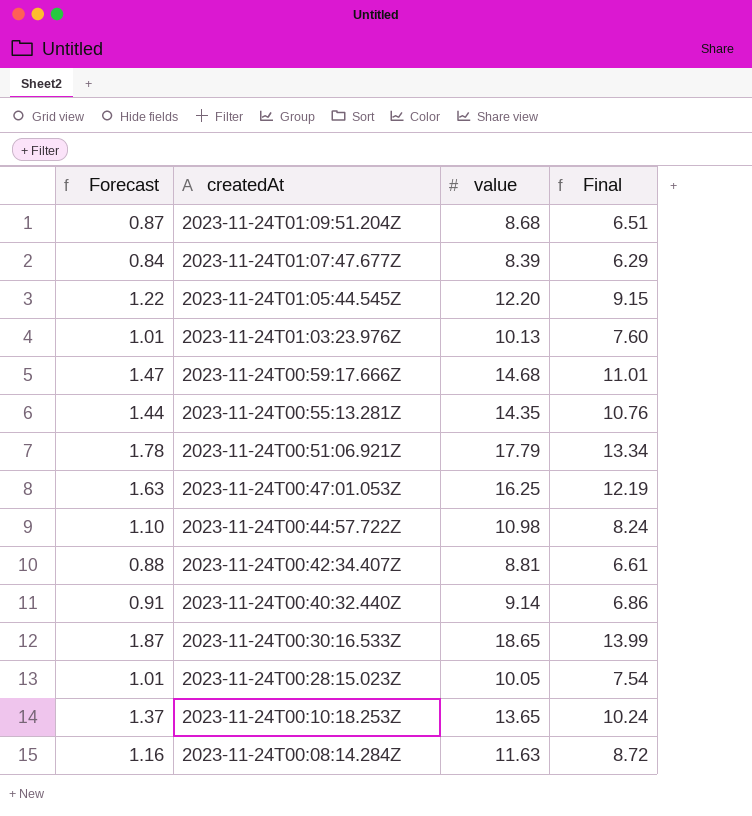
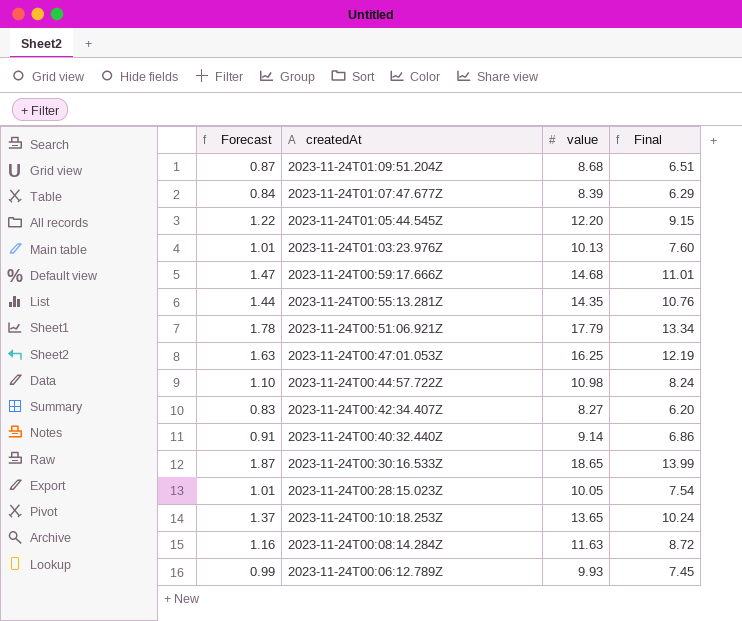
2023-11-24T00:42:34.407Z | Forecast: 0.88 -> 0.83
2023-11-24T00:42:34.407Z | value: 8.81 -> 8.27
2023-11-24T00:42:34.407Z | Final: 6.61 -> 6.20
row 2023-11-24T00:06:12.789Z: none -> 0.99 | 9.93 | 7.45

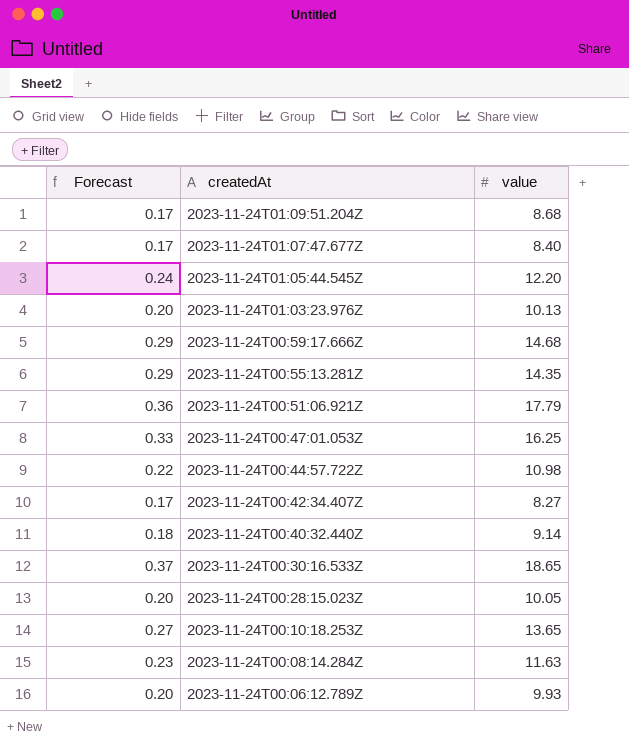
column Final | formula: [value] * 0.75 -> none
column Forecast | formula: [value] * 0.1 -> [value] * 0.02
2023-11-24T01:07:47.677Z | value: 8.39 -> 8.40

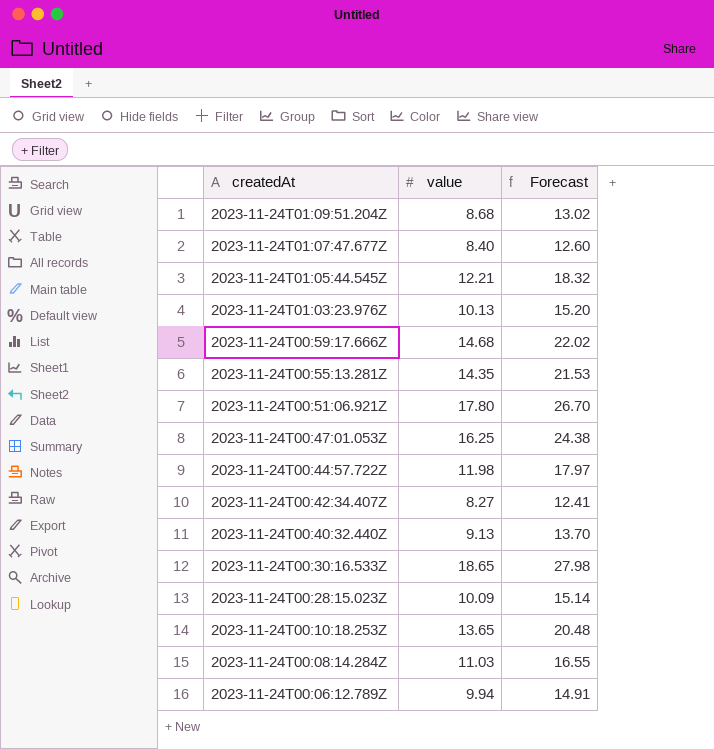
column Forecast | formula: [value] * 0.02 -> [value] * 1.5
column Forecast | position: 1 -> 3
2023-11-24T01:05:44.545Z | value: 12.20 -> 12.21
2023-11-24T00:51:06.921Z | value: 17.79 -> 17.80
2023-11-24T00:44:57.722Z | value: 10.98 -> 11.98
2023-11-24T00:40:32.440Z | value: 9.14 -> 9.13
2023-11-24T00:28:15.023Z | value: 10.05 -> 10.09
2023-11-24T00:08:14.284Z | value: 11.63 -> 11.03
2023-11-24T00:06:12.789Z | value: 9.93 -> 9.94

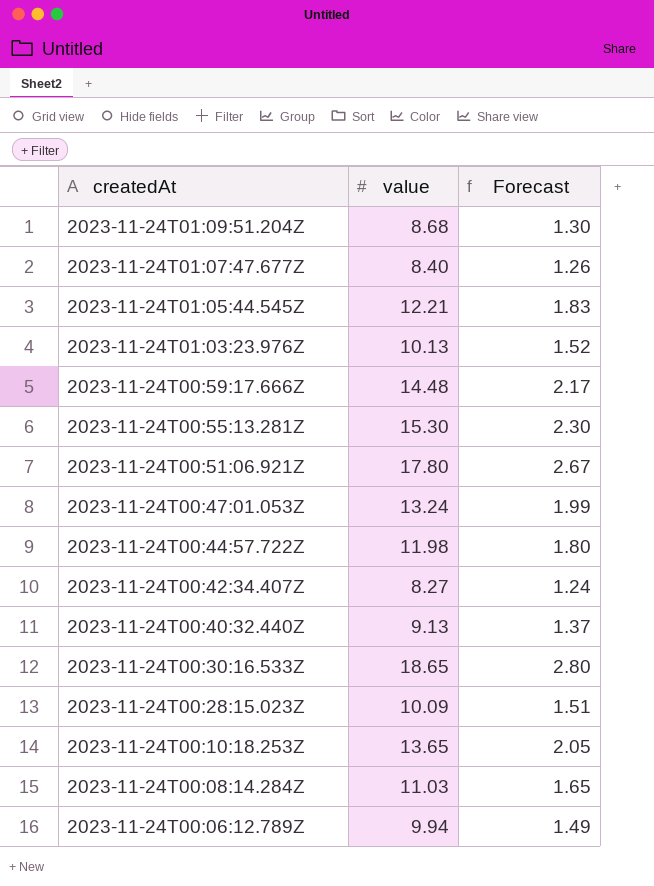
column Forecast | formula: [value] * 1.5 -> [value] * 0.15
2023-11-24T00:59:17.666Z | value: 14.68 -> 14.48
2023-11-24T00:55:13.281Z | value: 14.35 -> 15.30
2023-11-24T00:47:01.053Z | value: 16.25 -> 13.24

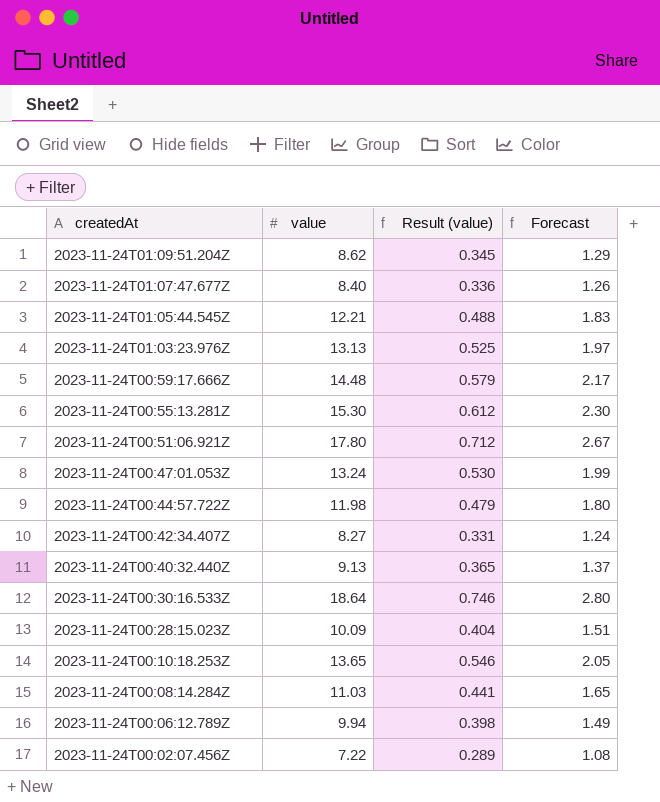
column Result (value) | formula: none -> [value] * 0.04
2023-11-24T01:09:51.204Z | value: 8.68 -> 8.62
2023-11-24T01:09:51.204Z | Forecast: 1.30 -> 1.29
2023-11-24T01:03:23.976Z | value: 10.13 -> 13.13
2023-11-24T01:03:23.976Z | Forecast: 1.52 -> 1.97
2023-11-24T00:30:16.533Z | value: 18.65 -> 18.64
row 2023-11-24T00:02:07.456Z: none -> 7.22 | 0.289 | 1.08

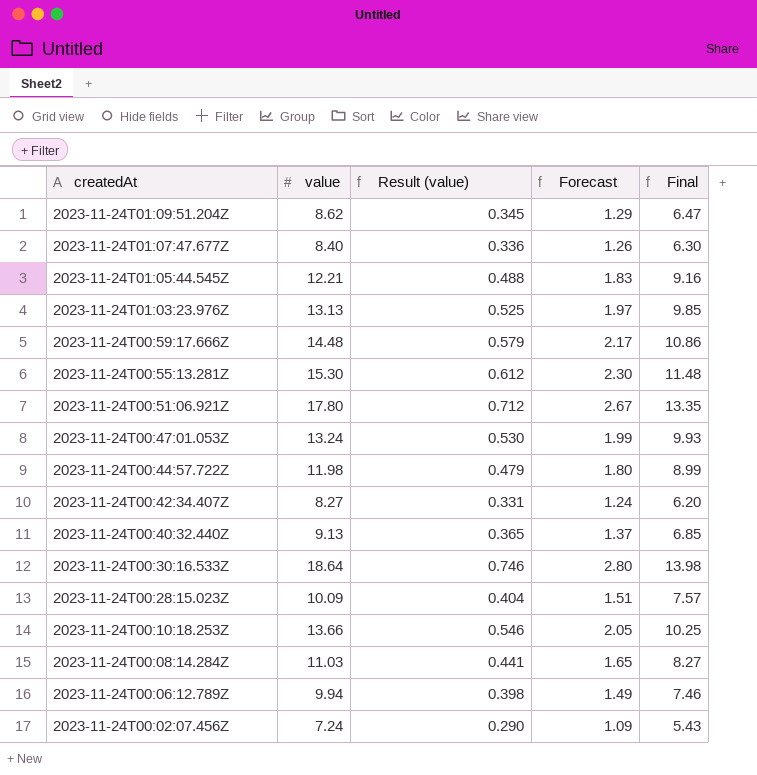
column Final | formula: none -> [value] * 0.75
2023-11-24T00:10:18.253Z | value: 13.65 -> 13.66
2023-11-24T00:02:07.456Z | value: 7.22 -> 7.24
2023-11-24T00:02:07.456Z | Result (value): 0.289 -> 0.290
2023-11-24T00:02:07.456Z | Forecast: 1.08 -> 1.09

